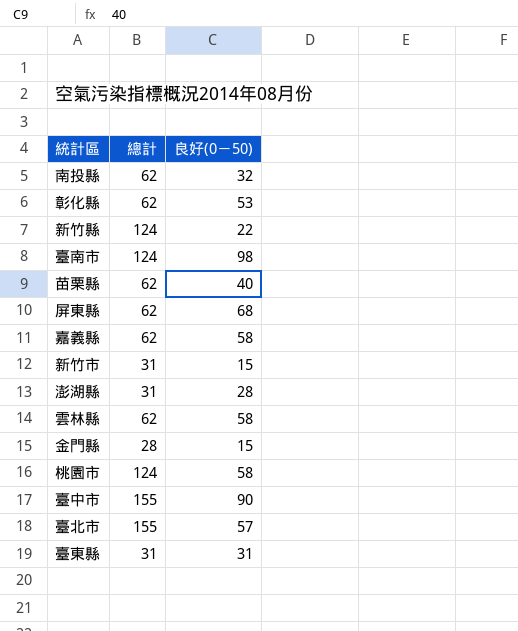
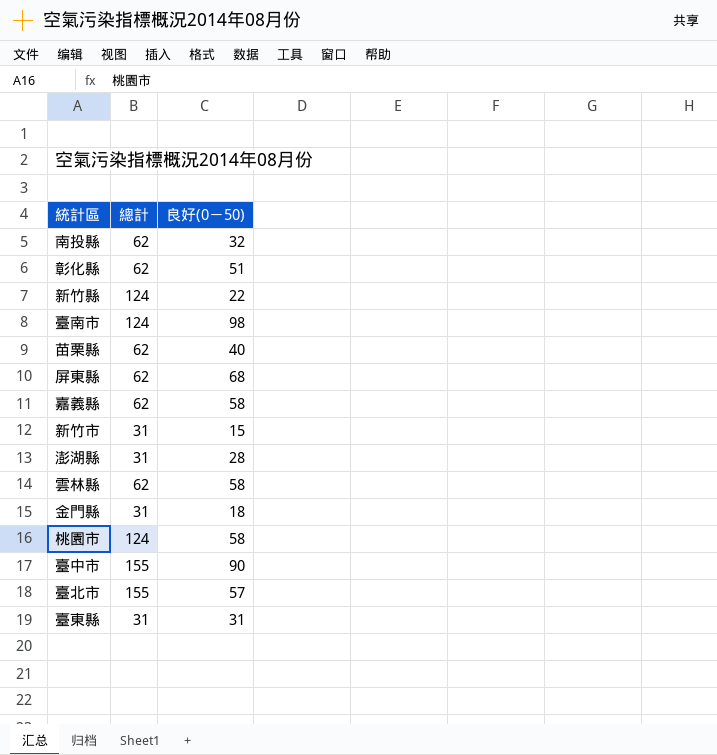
彰化縣 | 良好(0－50): 53 -> 51
金門縣 | 總計: 28 -> 31
金門縣 | 良好(0－50): 15 -> 18

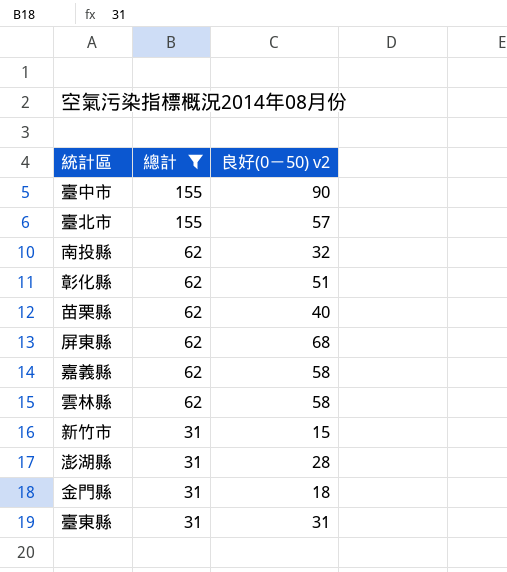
filter: none -> 總計 != 124
row order: none -> 總計 descending
column name: 良好(0－50) -> 良好(0－50) v2

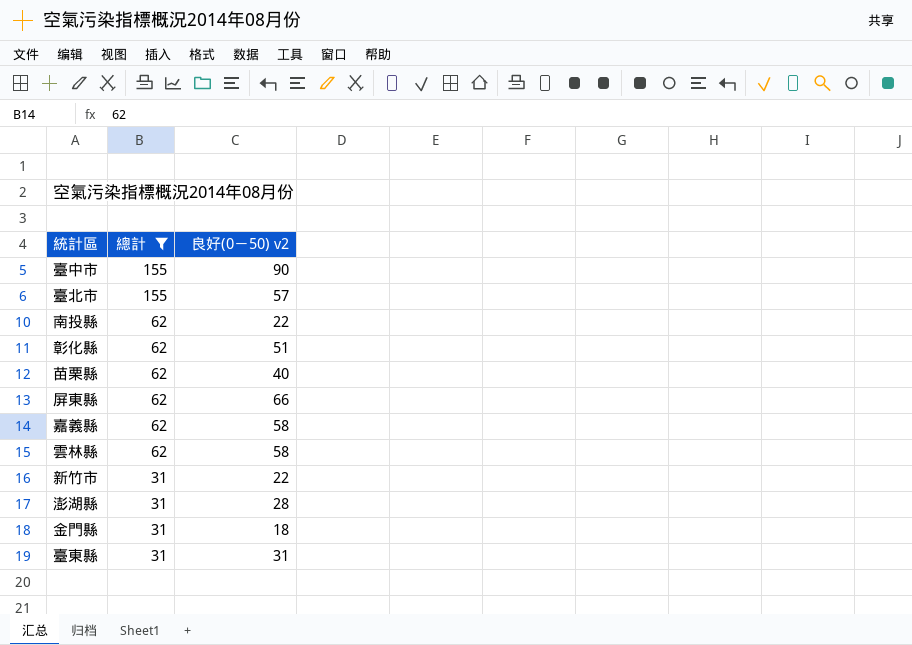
南投縣 | 良好(0－50) v2: 32 -> 22
屏東縣 | 良好(0－50) v2: 68 -> 66
新竹市 | 良好(0－50) v2: 15 -> 22

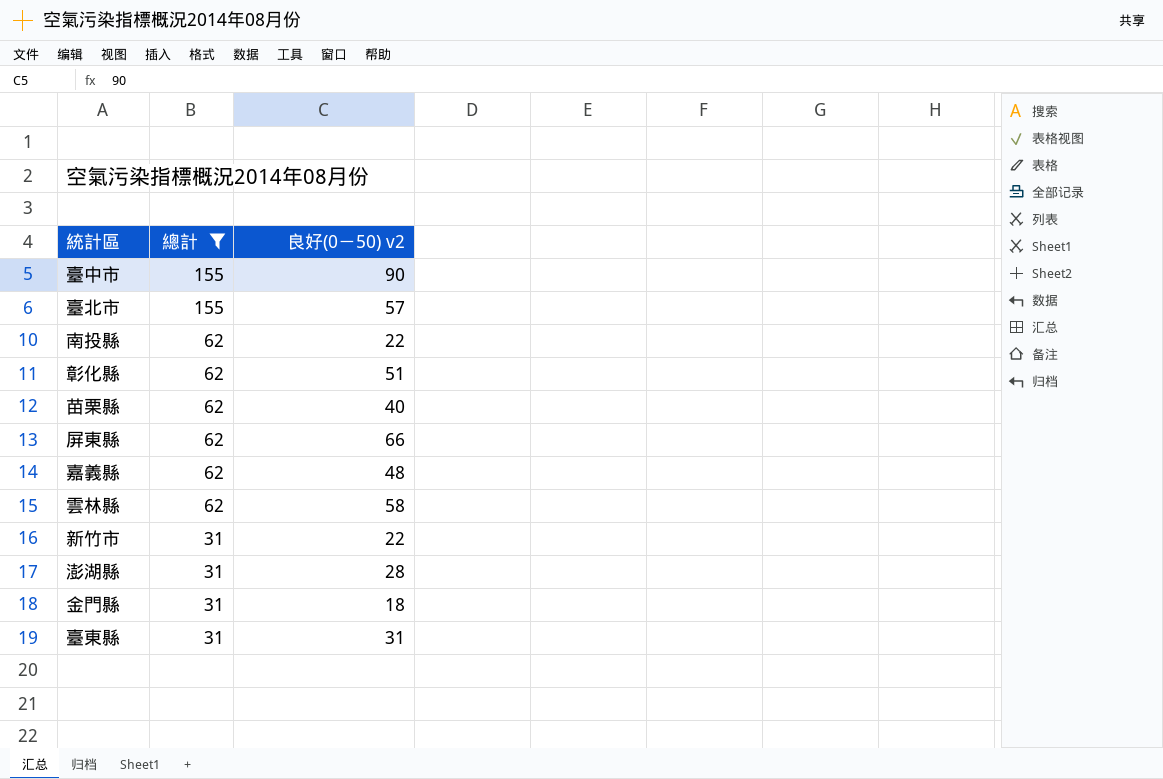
嘉義縣 | 良好(0－50) v2: 58 -> 48

